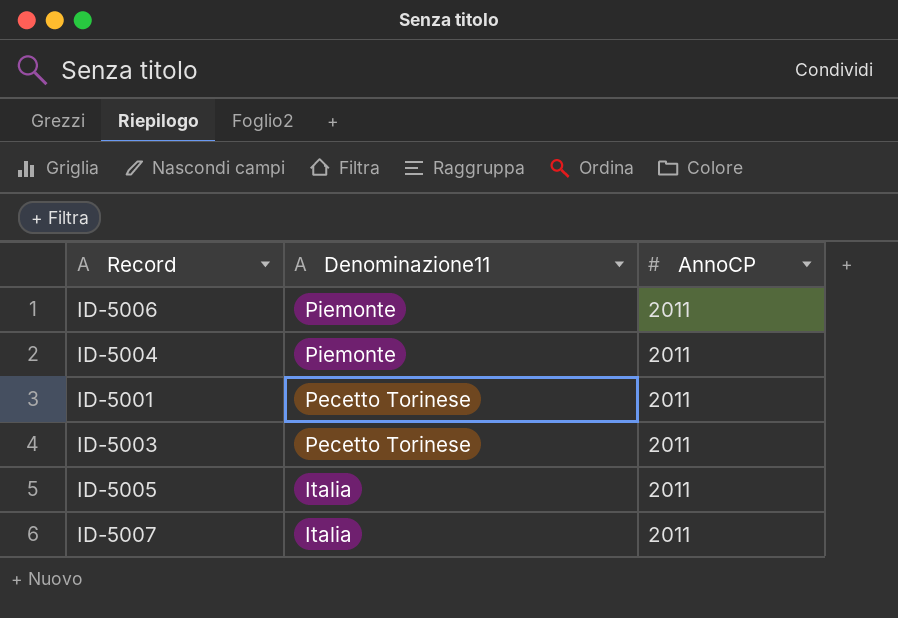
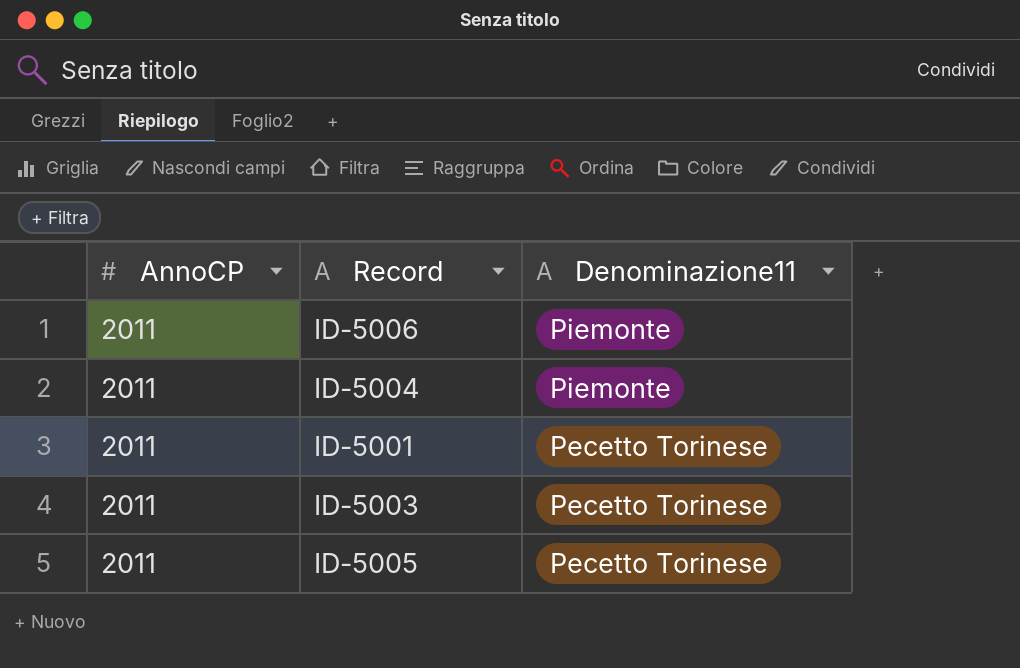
column AnnoCP | position: 3 -> 1
row ID-5007: Italia | 2011 -> none
ID-5005 | Denominazione11: Italia -> Pecetto Torinese

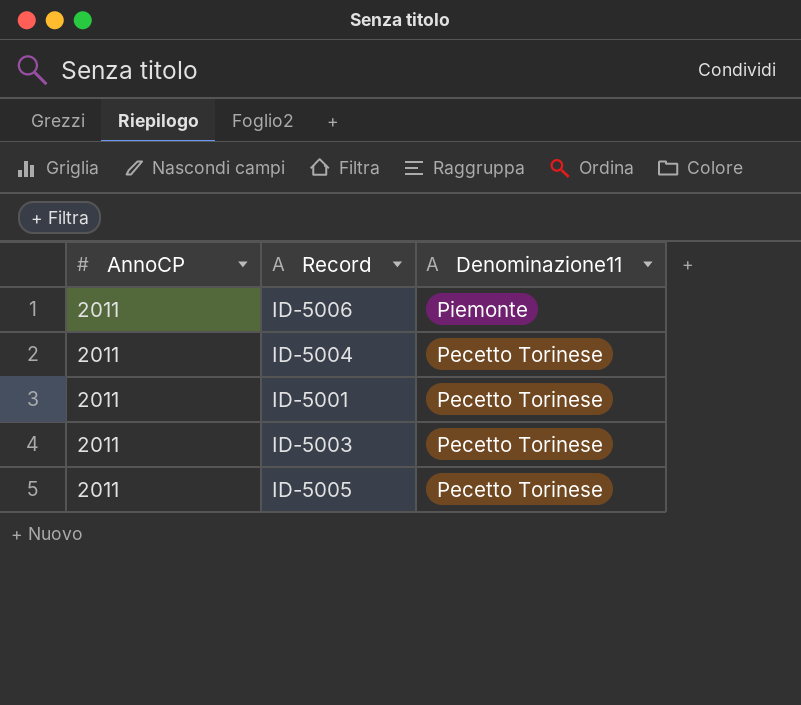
ID-5004 | Denominazione11: Piemonte -> Pecetto Torinese

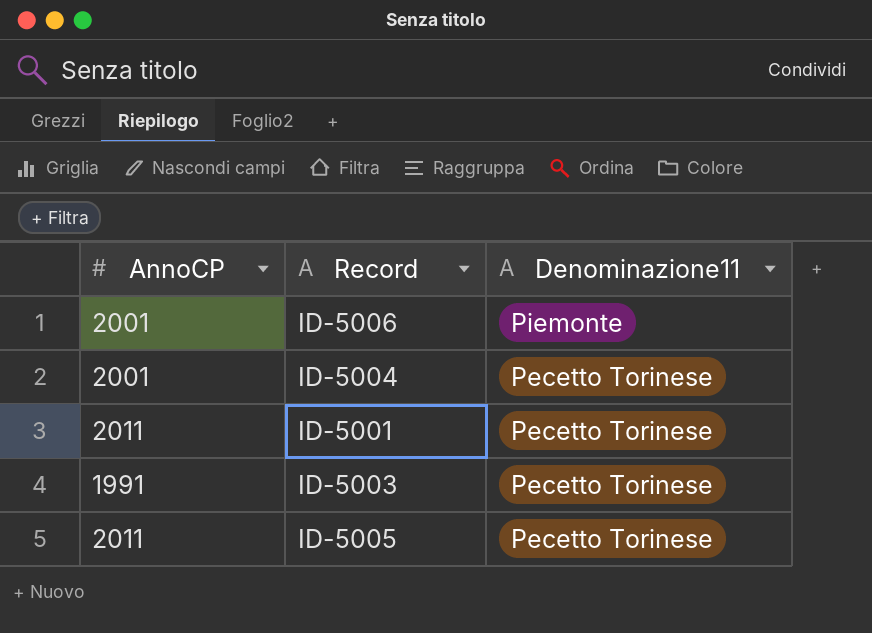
ID-5006 | AnnoCP: 2011 -> 2001
ID-5004 | AnnoCP: 2011 -> 2001
ID-5003 | AnnoCP: 2011 -> 1991

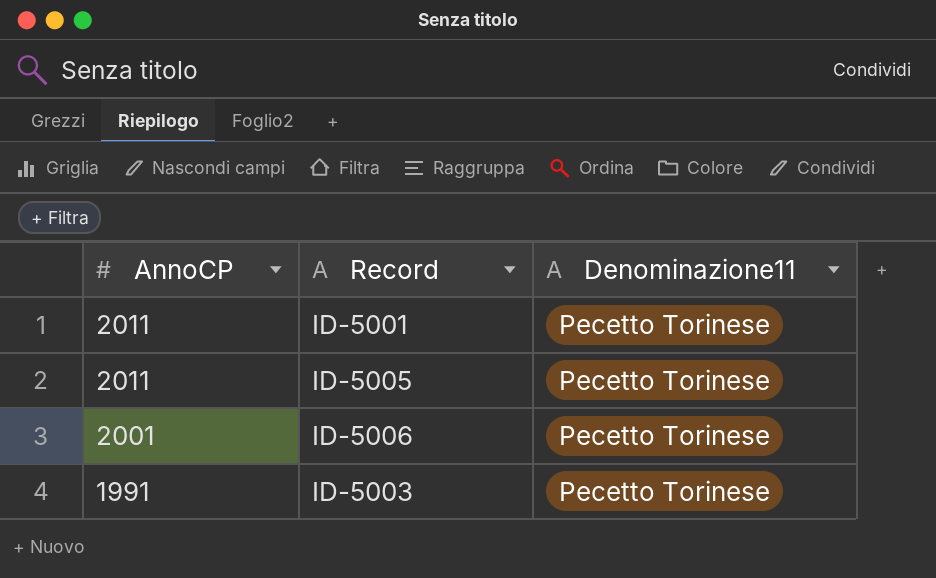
row order: Denominazione11 descending -> AnnoCP descending
row ID-5004: 2001 | Pecetto Torinese -> none
ID-5006 | Denominazione11: Piemonte -> Pecetto Torinese

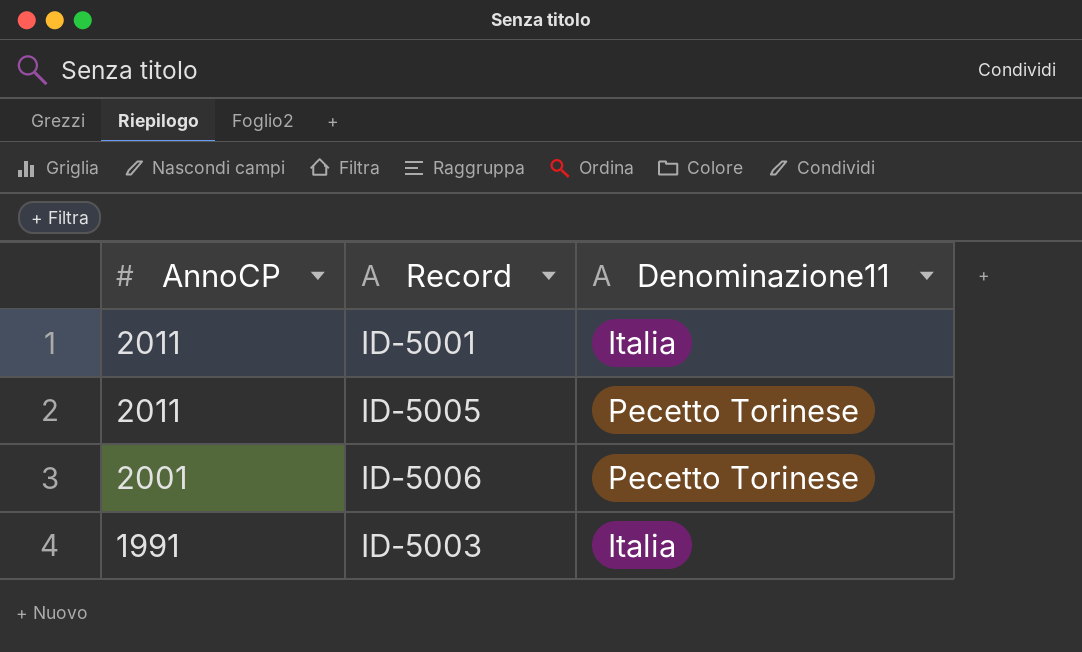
ID-5001 | Denominazione11: Pecetto Torinese -> Italia
ID-5003 | Denominazione11: Pecetto Torinese -> Italia

